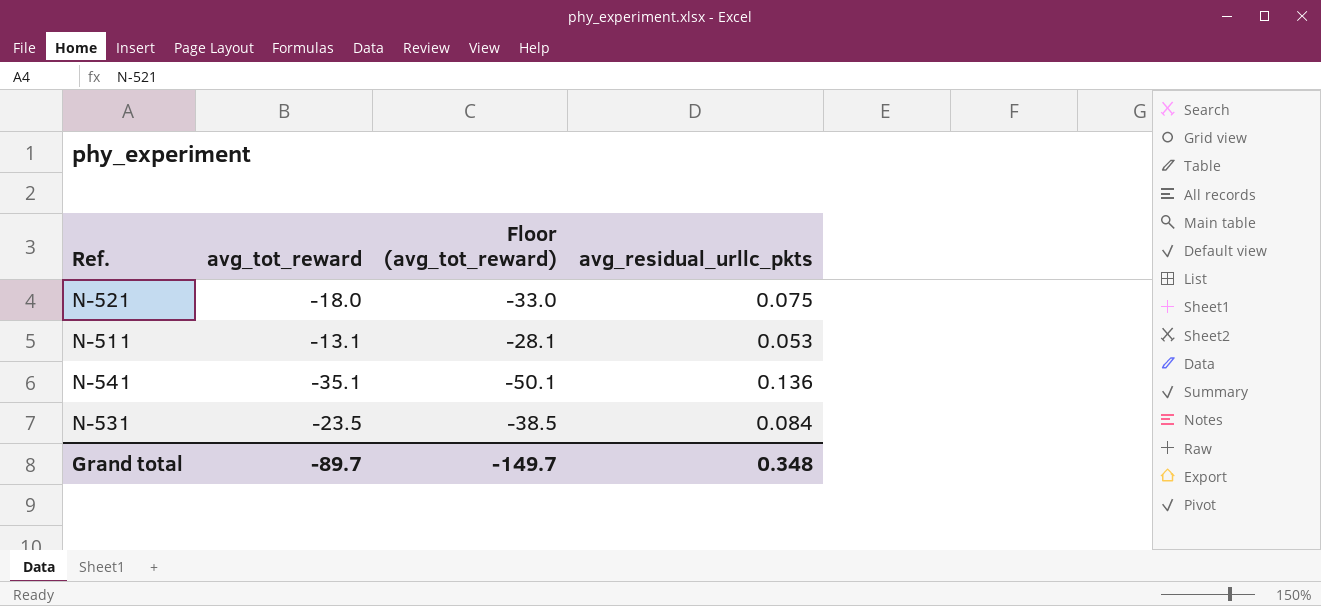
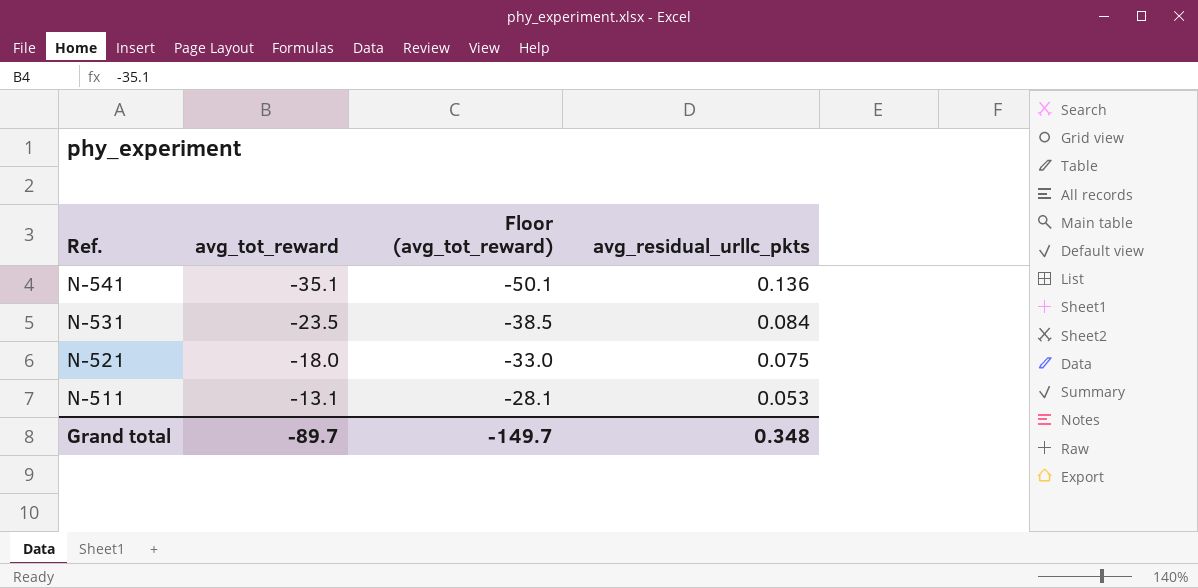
row order: none -> Ref. descending

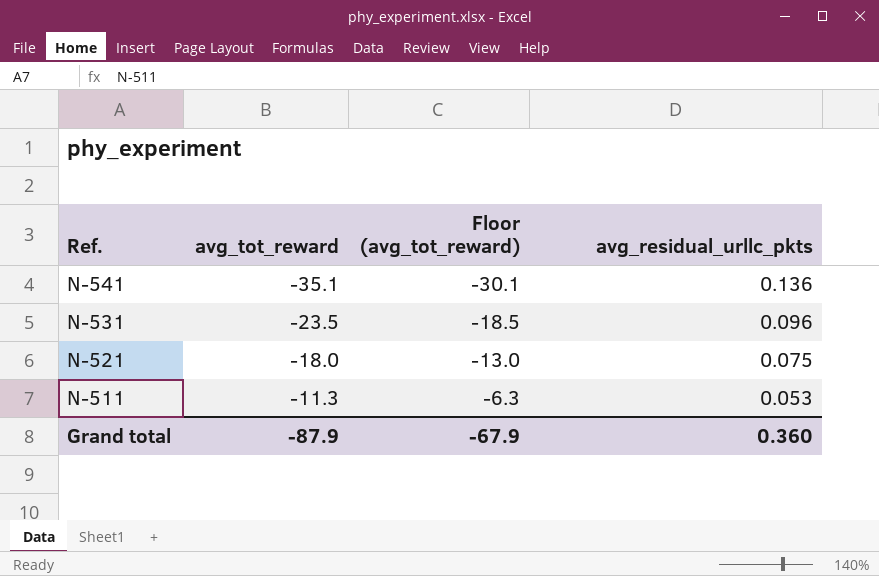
column Floor (avg_tot_reward) | formula: [avg_tot_reward] - 15 -> [avg_tot_reward] + 5
N-531 | avg_residual_urllc_pkts: 0.084 -> 0.096
N-511 | avg_tot_reward: -13.1 -> -11.3
Grand total | avg_tot_reward: -89.7 -> -87.9
Grand total | Floor (avg_tot_reward): -149.7 -> -67.9
Grand total | avg_residual_urllc_pkts: 0.348 -> 0.360

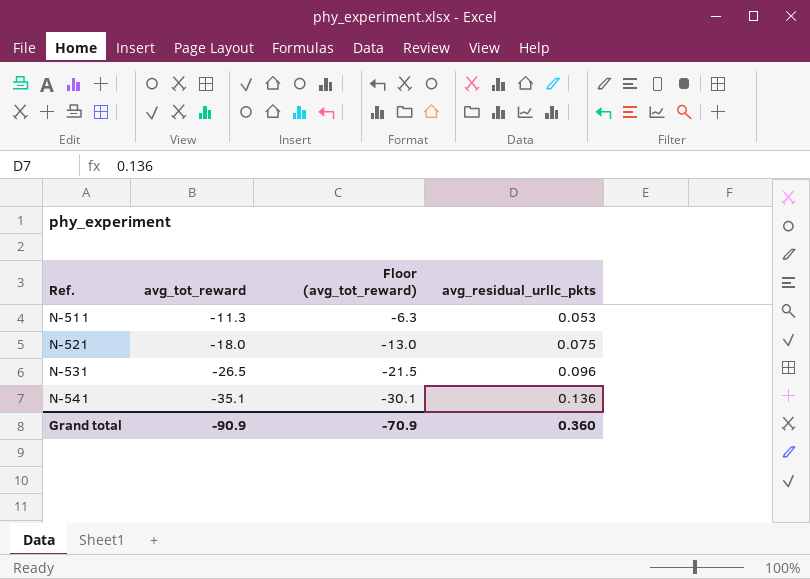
row order: Ref. descending -> Ref. ascending
N-531 | avg_tot_reward: -23.5 -> -26.5
N-531 | Floor (avg_tot_reward): -18.5 -> -21.5
Grand total | avg_tot_reward: -87.9 -> -90.9
Grand total | Floor (avg_tot_reward): -67.9 -> -70.9

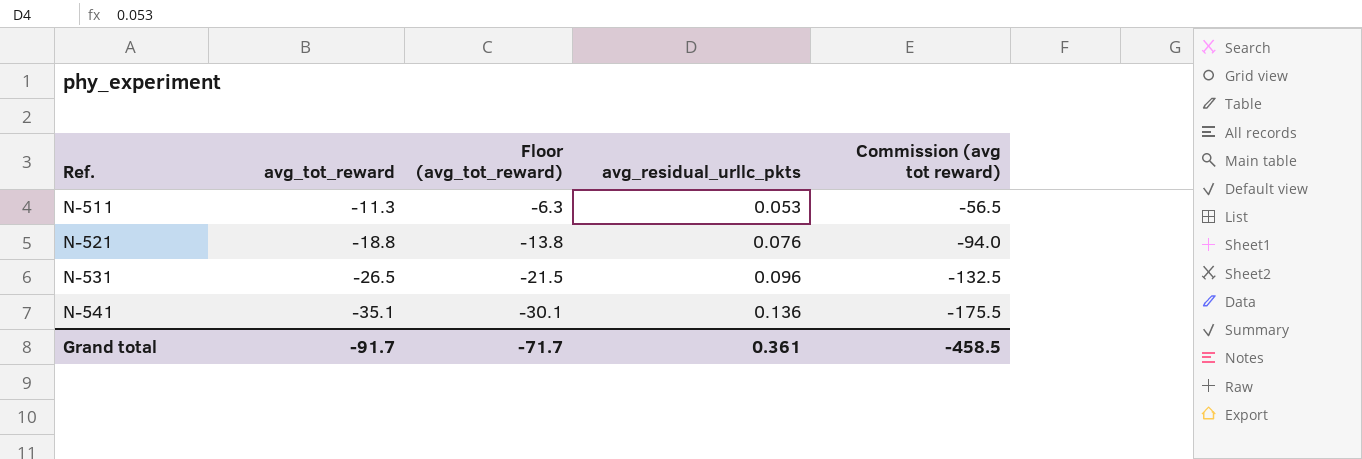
column Commission (avg tot reward) | formula: none -> [avg_tot_reward] * 5
N-521 | avg_tot_reward: -18.0 -> -18.8
N-521 | Floor (avg_tot_reward): -13.0 -> -13.8
N-521 | avg_residual_urllc_pkts: 0.075 -> 0.076
Grand total | avg_tot_reward: -90.9 -> -91.7
Grand total | Floor (avg_tot_reward): -70.9 -> -71.7
Grand total | avg_residual_urllc_pkts: 0.360 -> 0.361

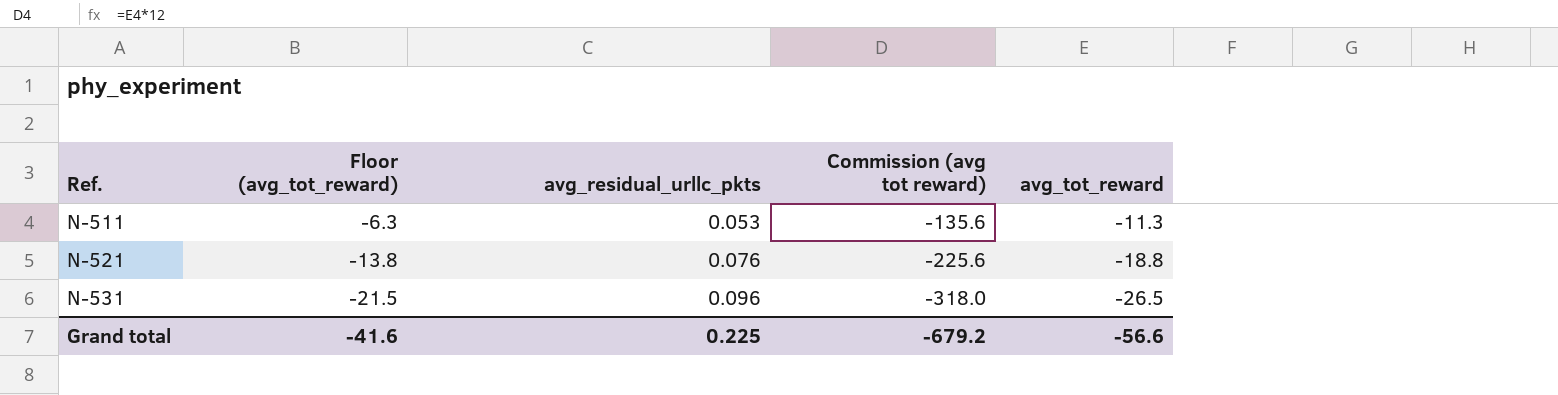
column Commission (avg tot reward) | formula: [avg_tot_reward] * 5 -> [avg_tot_reward] * 12
column avg_tot_reward | position: 2 -> 5
row N-541: -35.1 | -30.1 | 0.136 | -175.5 -> none
Grand total | Floor (avg_tot_reward): -71.7 -> -41.6
Grand total | avg_residual_urllc_pkts: 0.361 -> 0.225
Grand total | Commission (avg tot reward): -458.5 -> -679.2
Grand total | avg_tot_reward: -91.7 -> -56.6

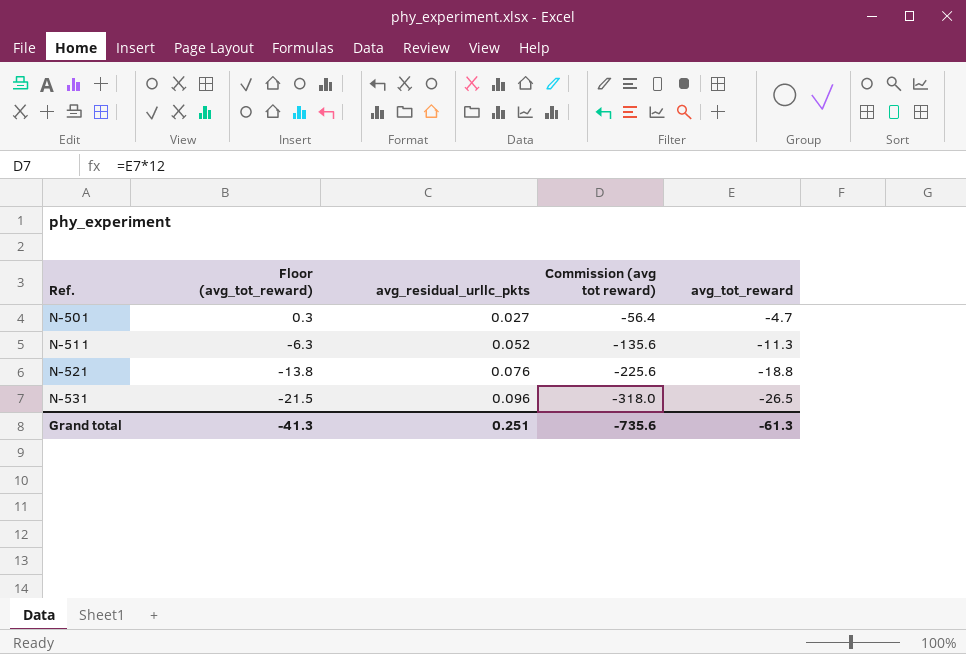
row N-501: none -> 0.3 | 0.027 | -56.4 | -4.7
N-511 | avg_residual_urllc_pkts: 0.053 -> 0.052
Grand total | Floor (avg_tot_reward): -41.6 -> -41.3
Grand total | avg_residual_urllc_pkts: 0.225 -> 0.251
Grand total | Commission (avg tot reward): -679.2 -> -735.6
Grand total | avg_tot_reward: -56.6 -> -61.3

